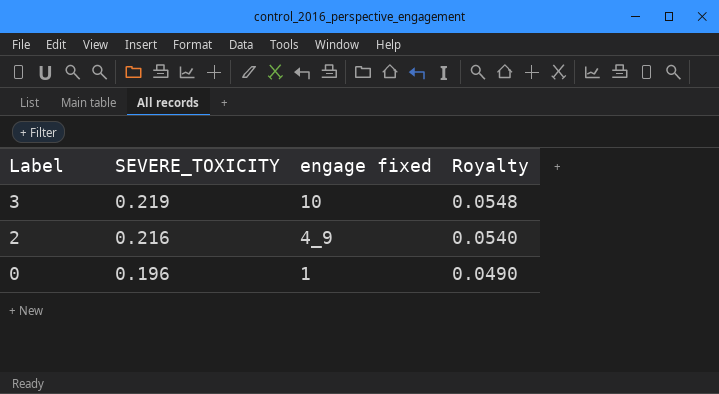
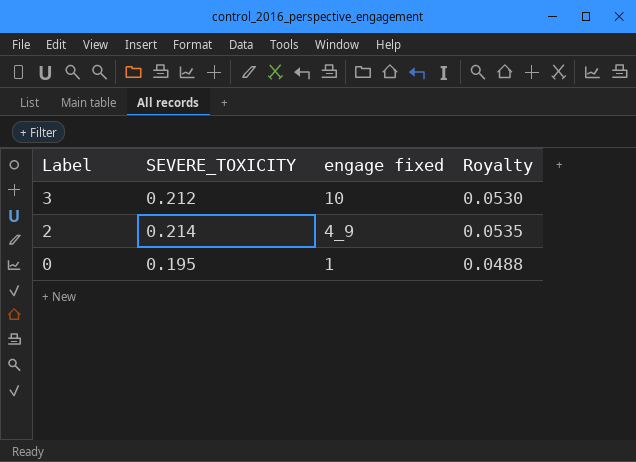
3 | SEVERE_TOXICITY: 0.219 -> 0.212
3 | Royalty: 0.0548 -> 0.0530
2 | SEVERE_TOXICITY: 0.216 -> 0.214
2 | Royalty: 0.0540 -> 0.0535
0 | SEVERE_TOXICITY: 0.196 -> 0.195
0 | Royalty: 0.0490 -> 0.0488

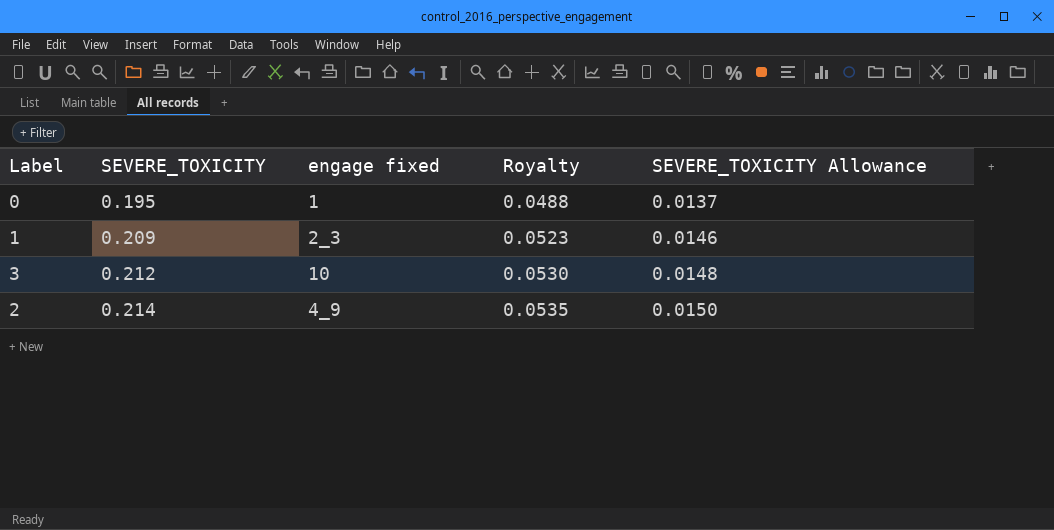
row order: Label descending -> SEVERE_TOXICITY ascending
column SEVERE_TOXICITY Allowance | formula: none -> [SEVERE_TOXICITY] * 0.07
row 1: none -> 0.209 | 2_3 | 0.0523 | 0.0146

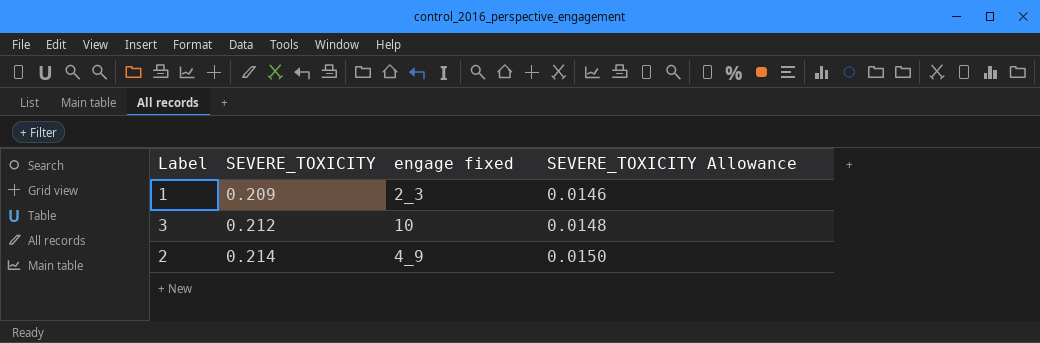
column Royalty | formula: [SEVERE_TOXICITY] * 0.25 -> none
row 0: 0.195 | 1 | 0.0488 | 0.0137 -> none

